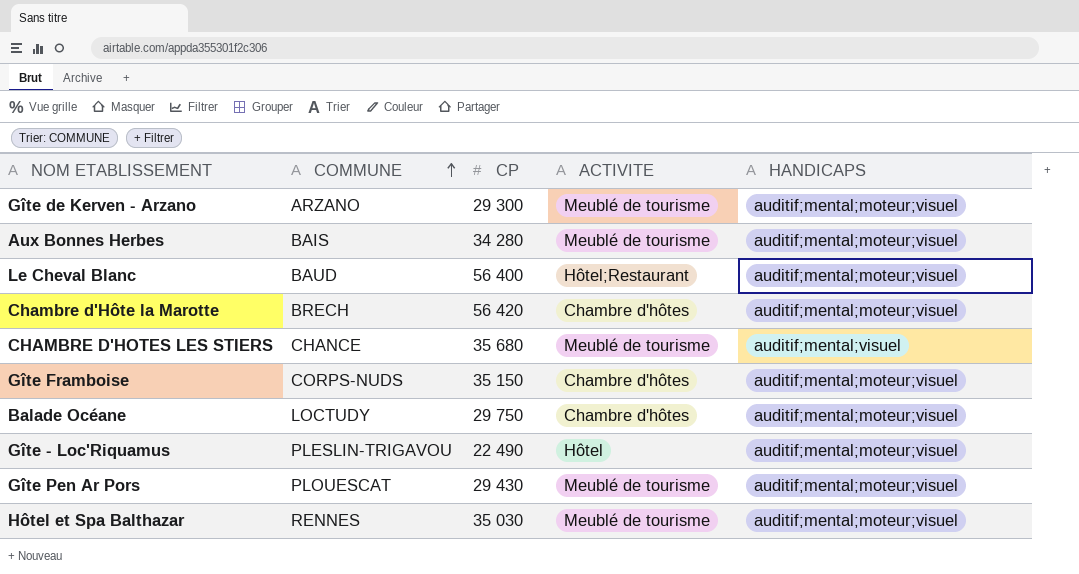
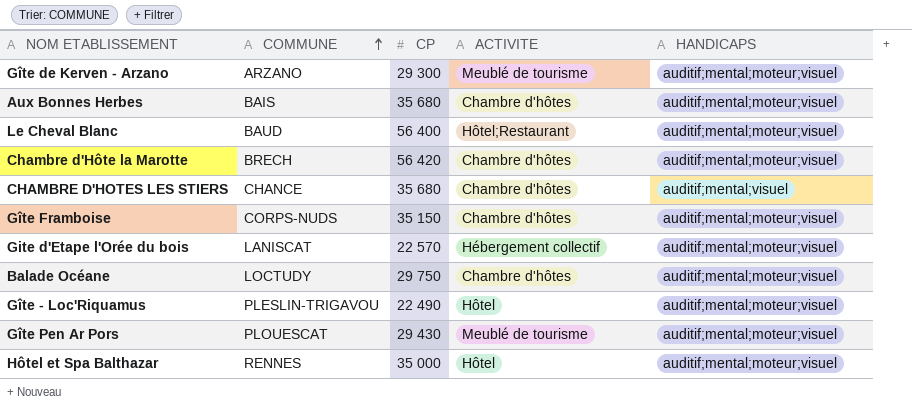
Aux Bonnes Herbes | CP: 34 280 -> 35 680
Aux Bonnes Herbes | ACTIVITE: Meublé de tourisme -> Chambre d'hôtes
CHAMBRE D'HOTES LES STIERS | ACTIVITE: Meublé de tourisme -> Chambre d'hôtes
row Gite d'Etape l'Orée du bois: none -> LANISCAT | 22 570 | Hébergement collectif | auditif;mental;moteur;visuel
Hôtel et Spa Balthazar | CP: 35 030 -> 35 000
Hôtel et Spa Balthazar | ACTIVITE: Meublé de tourisme -> Hôtel

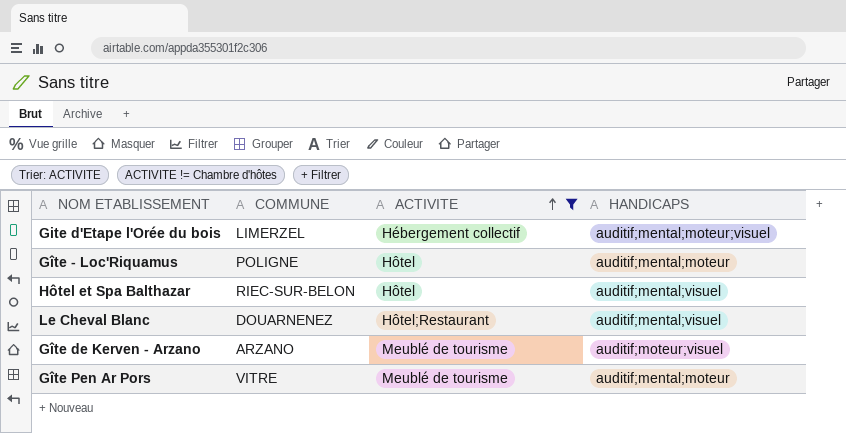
filter: none -> ACTIVITE != Chambre d'hôtes
row order: COMMUNE ascending -> ACTIVITE ascending
column CP | position: 3 -> none
Gite d'Etape l'Orée du bois | COMMUNE: LANISCAT -> LIMERZEL
Gîte - Loc'Riquamus | COMMUNE: PLESLIN-TRIGAVOU -> POLIGNE
Gîte - Loc'Riquamus | HANDICAPS: auditif;mental;moteur;visuel -> auditif;mental;moteur
Hôtel et Spa Balthazar | COMMUNE: RENNES -> RIEC-SUR-BELON
Hôtel et Spa Balthazar | HANDICAPS: auditif;mental;moteur;visuel -> auditif;mental;visuel
Le Cheval Blanc | COMMUNE: BAUD -> DOUARNENEZ
Le Cheval Blanc | HANDICAPS: auditif;mental;moteur;visuel -> auditif;mental;visuel
Gîte de Kerven - Arzano | HANDICAPS: auditif;mental;moteur;visuel -> auditif;moteur;visuel
Gîte Pen Ar Pors | COMMUNE: PLOUESCAT -> VITRE
Gîte Pen Ar Pors | HANDICAPS: auditif;mental;moteur;visuel -> auditif;mental;moteur

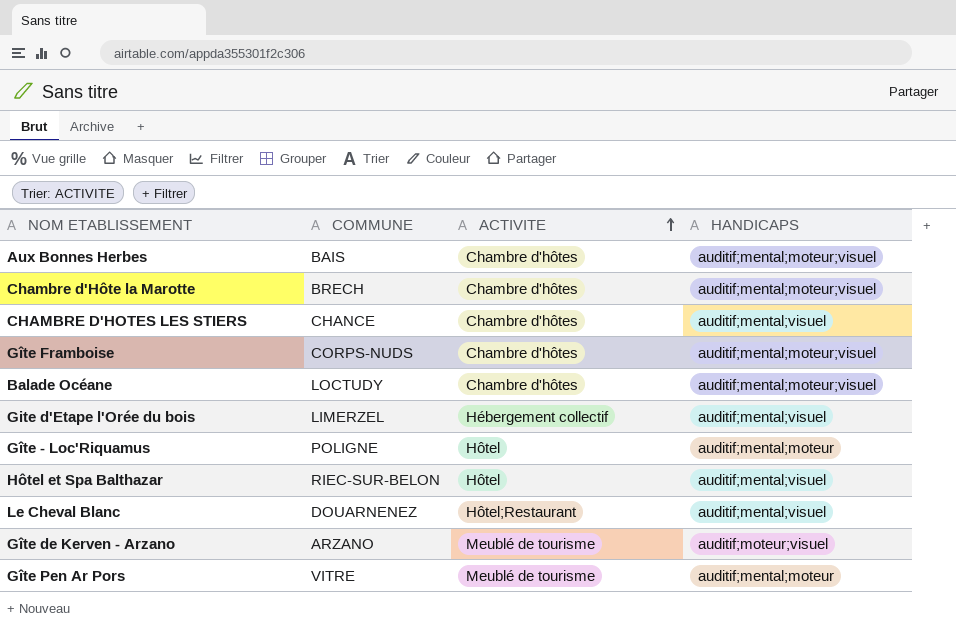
filter: ACTIVITE != Chambre d'hôtes -> none
Gite d'Etape l'Orée du bois | HANDICAPS: auditif;mental;moteur;visuel -> auditif;mental;visuel

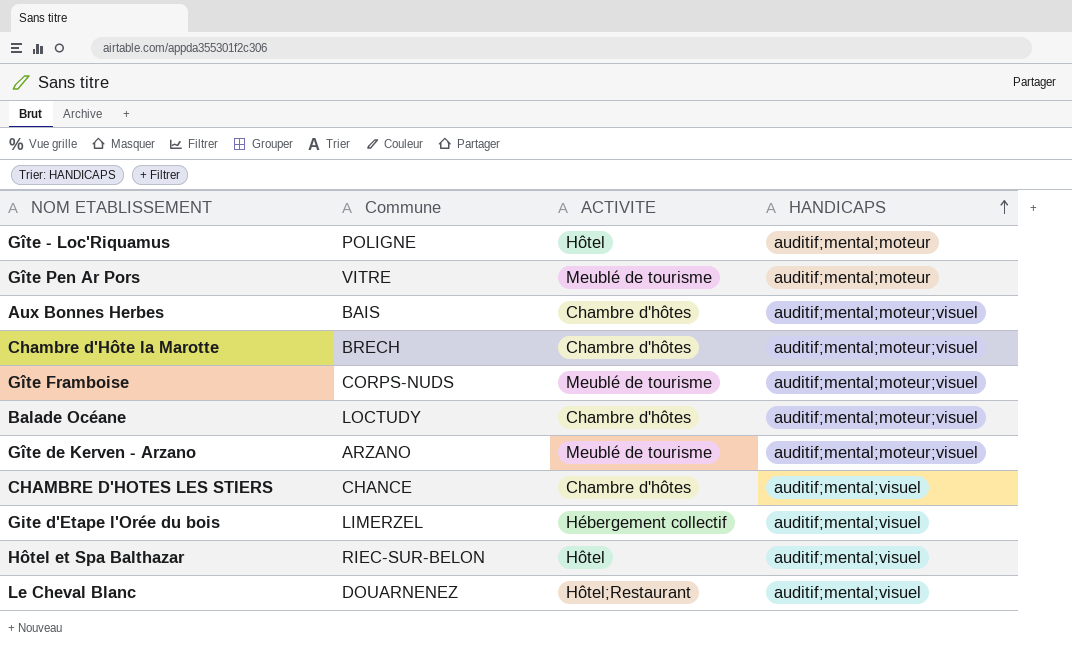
row order: ACTIVITE ascending -> HANDICAPS ascending
column name: COMMUNE -> Commune
Gîte Framboise | ACTIVITE: Chambre d'hôtes -> Meublé de tourisme
Gîte de Kerven - Arzano | HANDICAPS: auditif;moteur;visuel -> auditif;mental;moteur;visuel

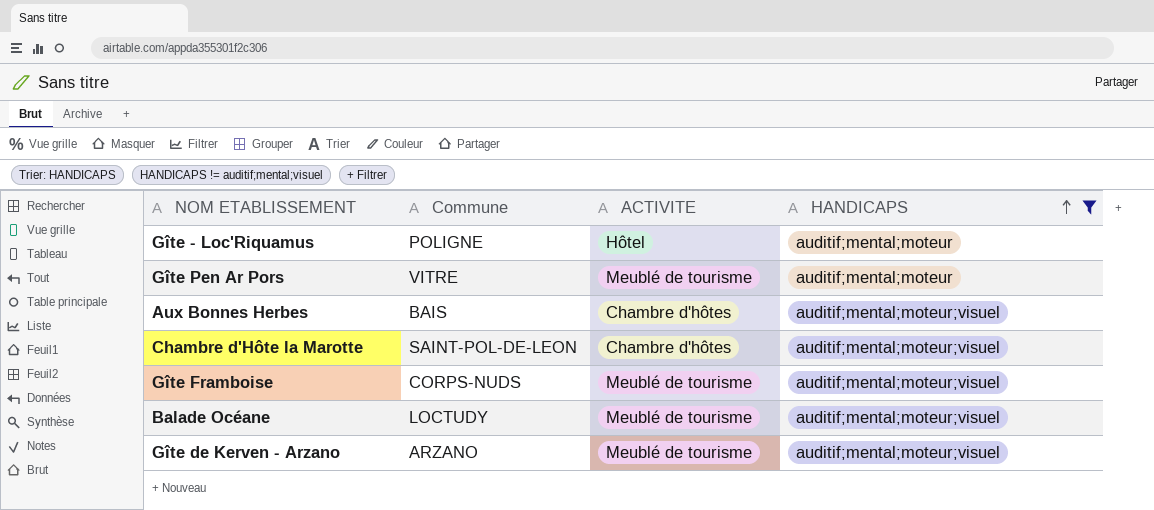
filter: none -> HANDICAPS != auditif;mental;visuel
Chambre d'Hôte la Marotte | Commune: BRECH -> SAINT-POL-DE-LEON
Balade Océane | ACTIVITE: Chambre d'hôtes -> Meublé de tourisme

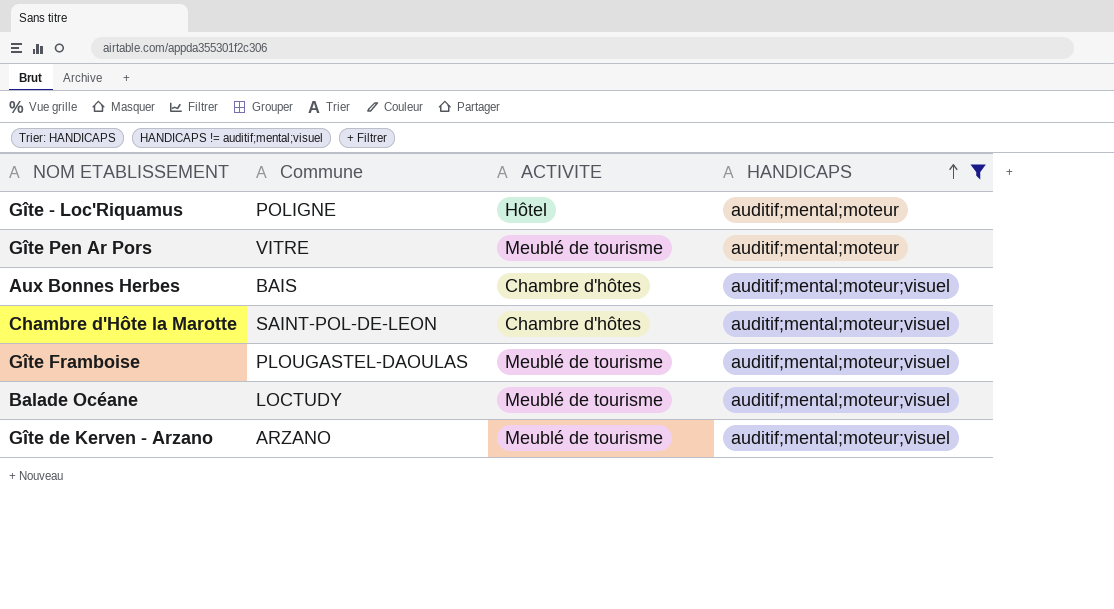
Gîte Framboise | Commune: CORPS-NUDS -> PLOUGASTEL-DAOULAS

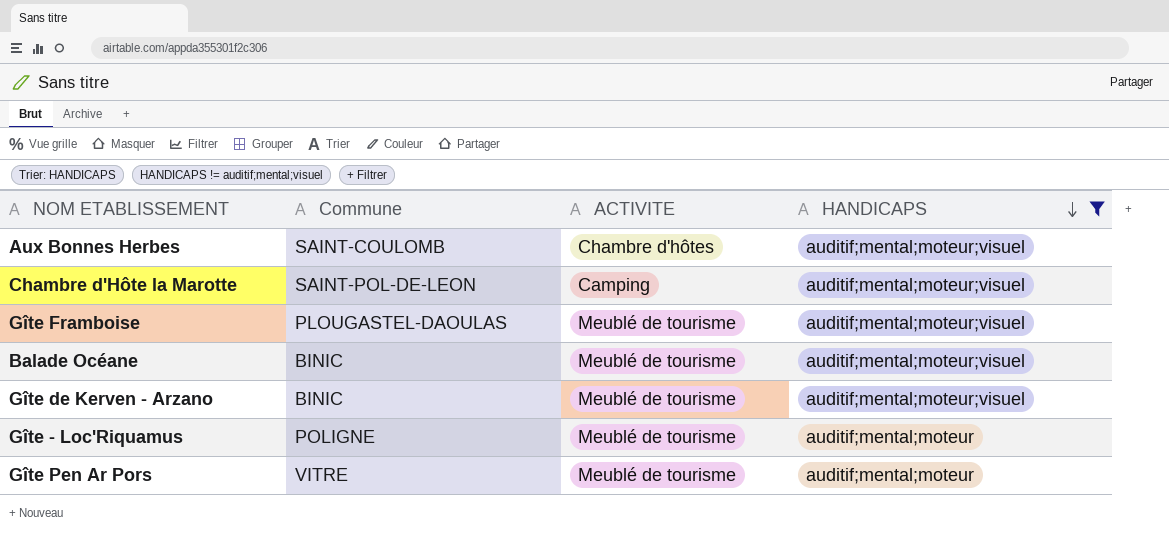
row order: HANDICAPS ascending -> HANDICAPS descending
Aux Bonnes Herbes | Commune: BAIS -> SAINT-COULOMB
Chambre d'Hôte la Marotte | ACTIVITE: Chambre d'hôtes -> Camping
Balade Océane | Commune: LOCTUDY -> BINIC
Gîte de Kerven - Arzano | Commune: ARZANO -> BINIC
Gîte - Loc'Riquamus | ACTIVITE: Hôtel -> Meublé de tourisme

